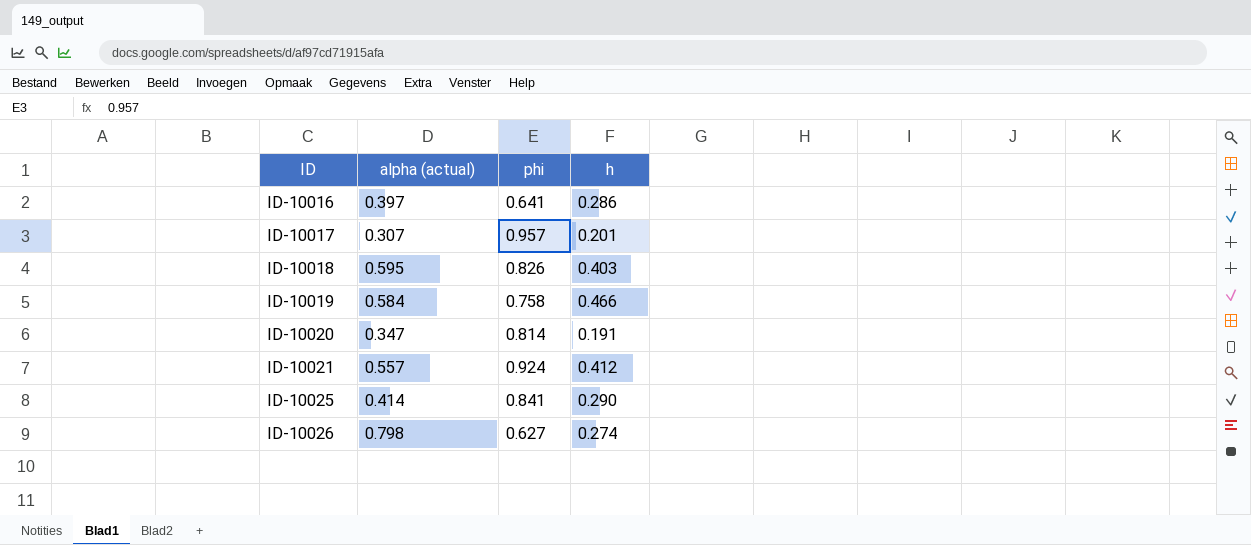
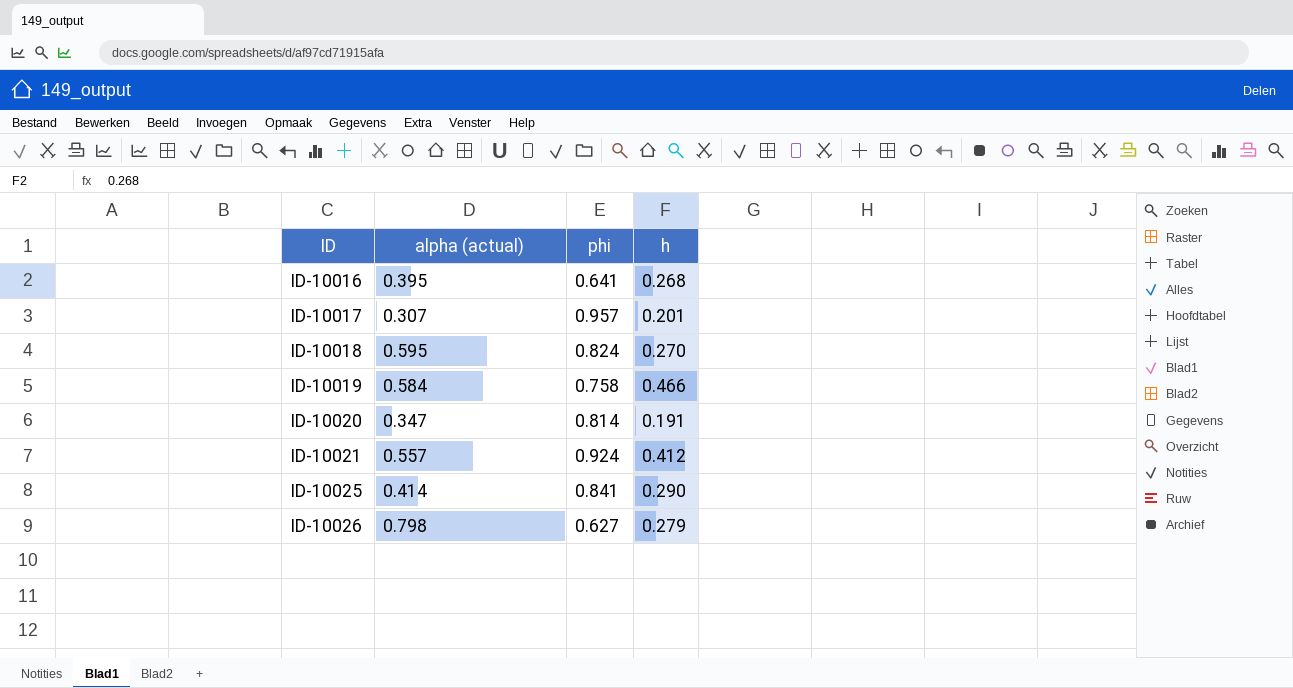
ID-10016 | alpha (actual): 0.397 -> 0.395
ID-10016 | h: 0.286 -> 0.268
ID-10018 | phi: 0.826 -> 0.824
ID-10018 | h: 0.403 -> 0.270
ID-10026 | h: 0.274 -> 0.279

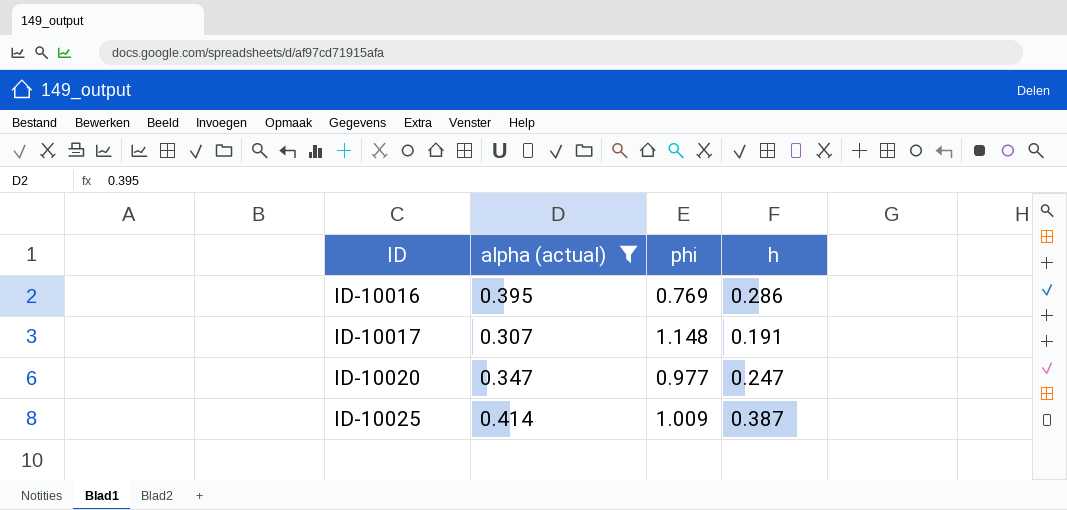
filter: none -> alpha (actual) <= 0.414
ID-10016 | phi: 0.641 -> 0.769
ID-10016 | h: 0.268 -> 0.286
ID-10017 | phi: 0.957 -> 1.148
ID-10017 | h: 0.201 -> 0.191
ID-10020 | phi: 0.814 -> 0.977
ID-10020 | h: 0.191 -> 0.247
ID-10025 | phi: 0.841 -> 1.009
ID-10025 | h: 0.290 -> 0.387

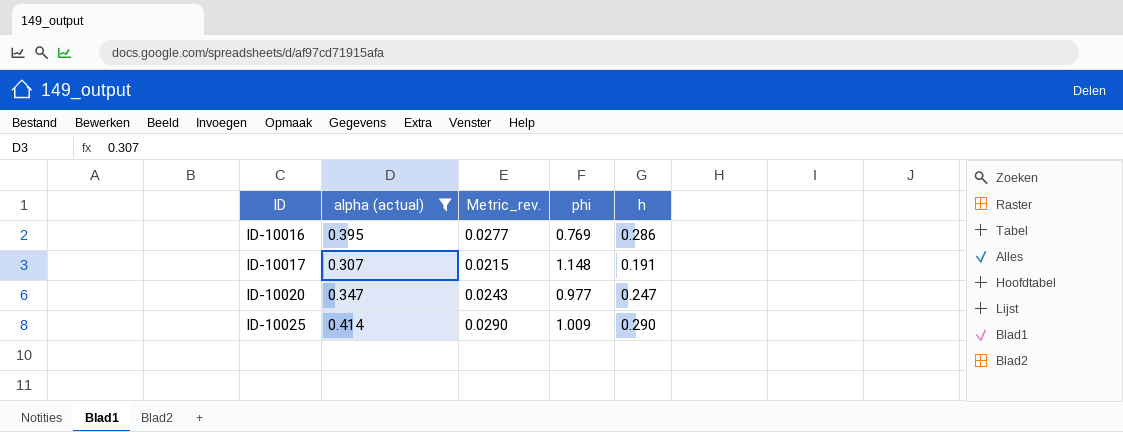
column Metric_rev. | formula: none -> [alpha (actual)] * 0.07
ID-10025 | h: 0.387 -> 0.290

